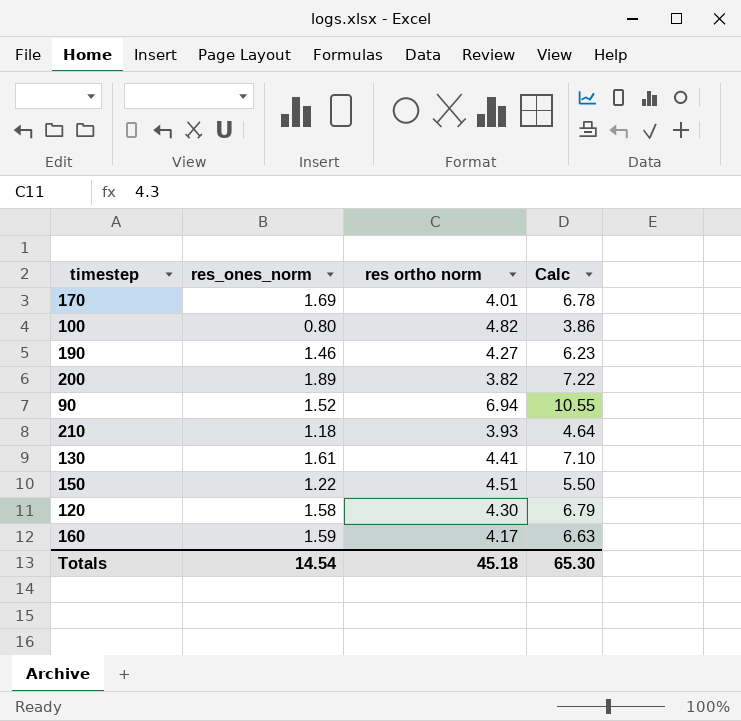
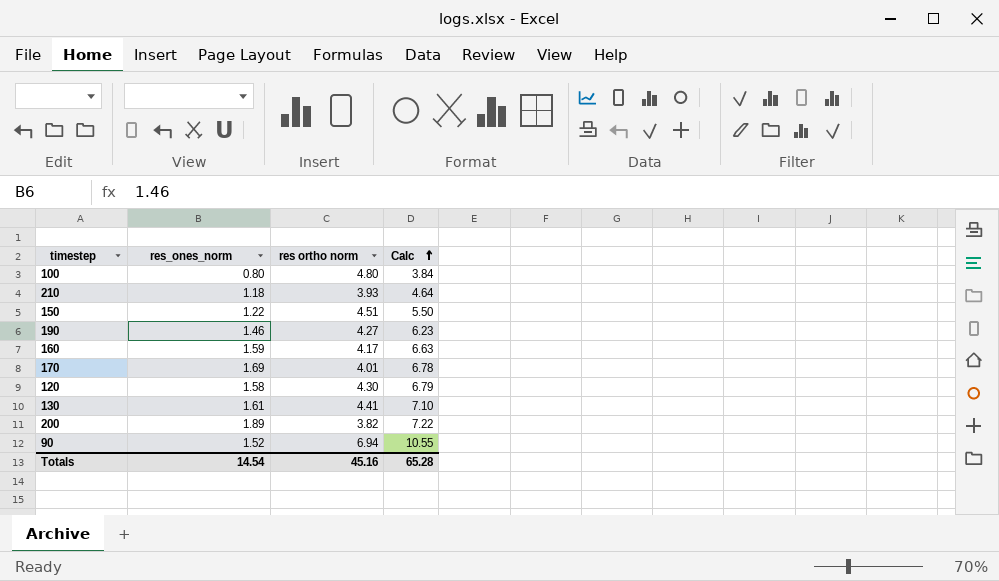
row order: none -> Calc ascending
100 | res ortho norm: 4.82 -> 4.80
100 | Calc: 3.86 -> 3.84
Totals | res ortho norm: 45.18 -> 45.16
Totals | Calc: 65.30 -> 65.28

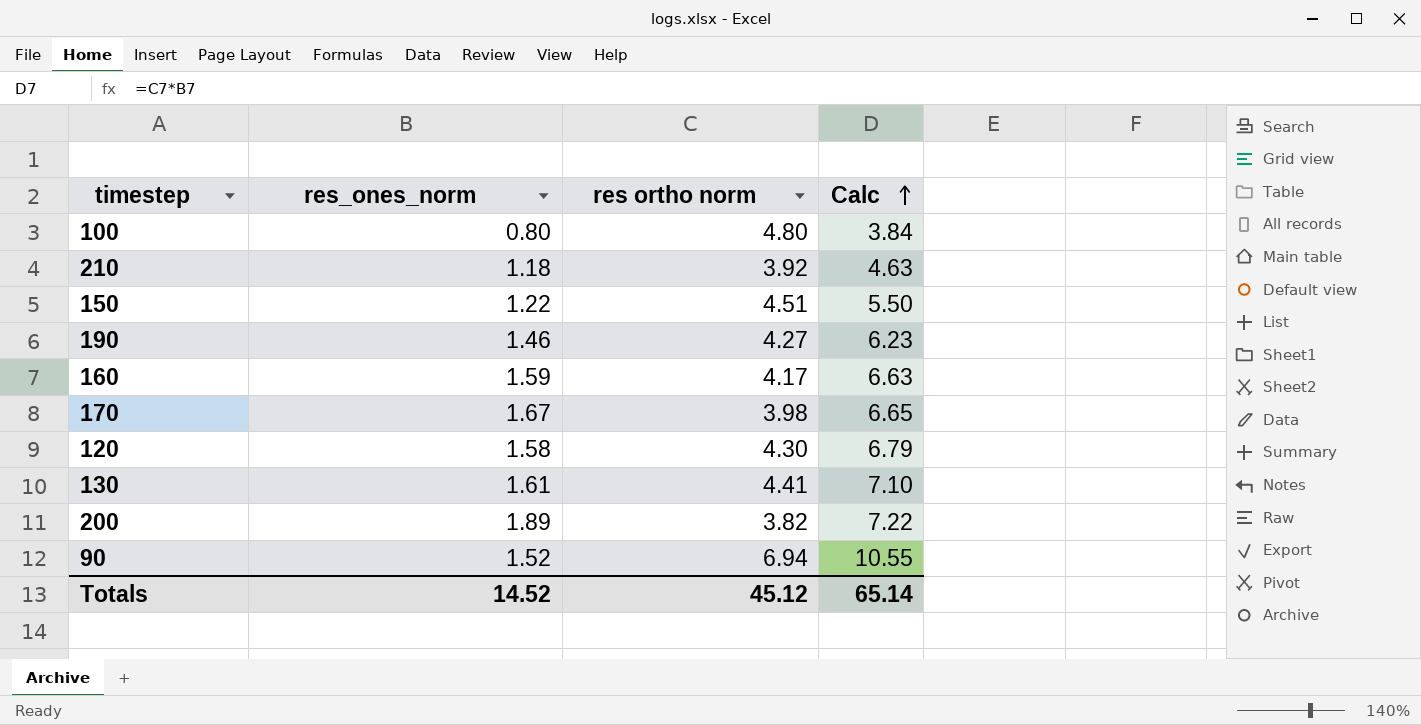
210 | res ortho norm: 3.93 -> 3.92
210 | Calc: 4.64 -> 4.63
170 | res_ones_norm: 1.69 -> 1.67
170 | res ortho norm: 4.01 -> 3.98
170 | Calc: 6.78 -> 6.65
Totals | res_ones_norm: 14.54 -> 14.52
Totals | res ortho norm: 45.16 -> 45.12
Totals | Calc: 65.28 -> 65.14

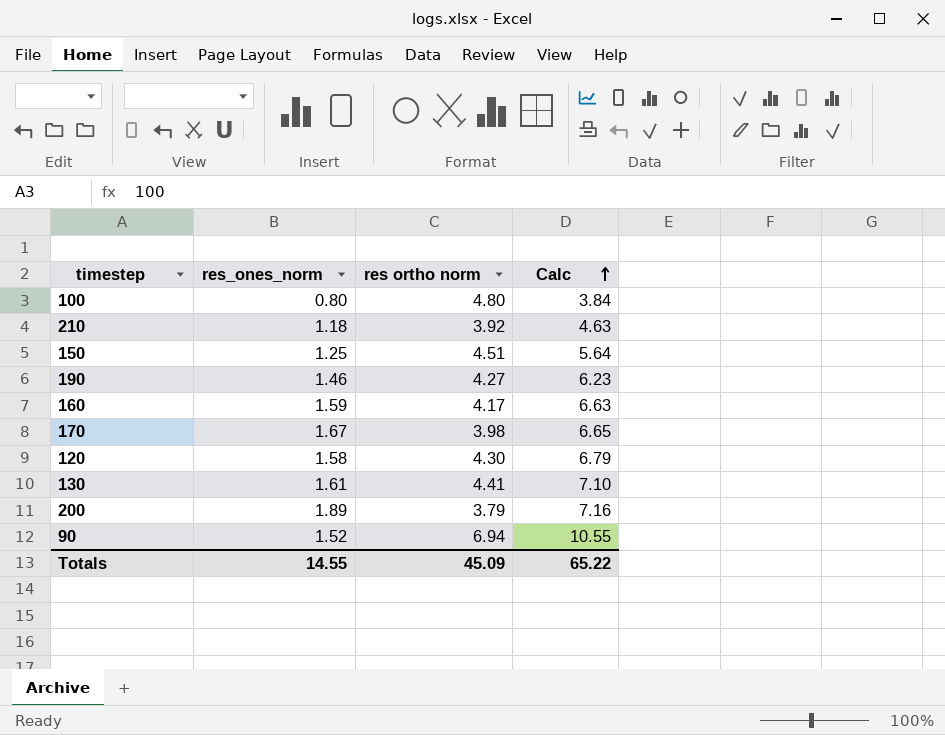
150 | res_ones_norm: 1.22 -> 1.25
150 | Calc: 5.50 -> 5.64
200 | res ortho norm: 3.82 -> 3.79
200 | Calc: 7.22 -> 7.16
Totals | res_ones_norm: 14.52 -> 14.55
Totals | res ortho norm: 45.12 -> 45.09
Totals | Calc: 65.14 -> 65.22

